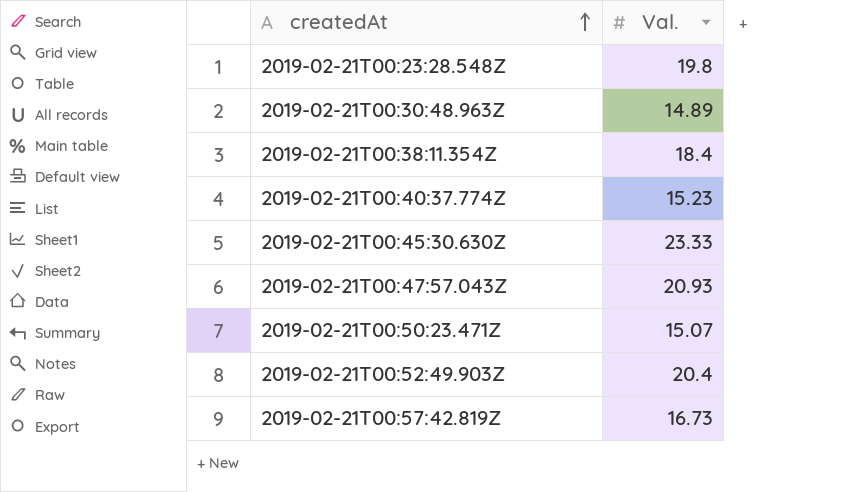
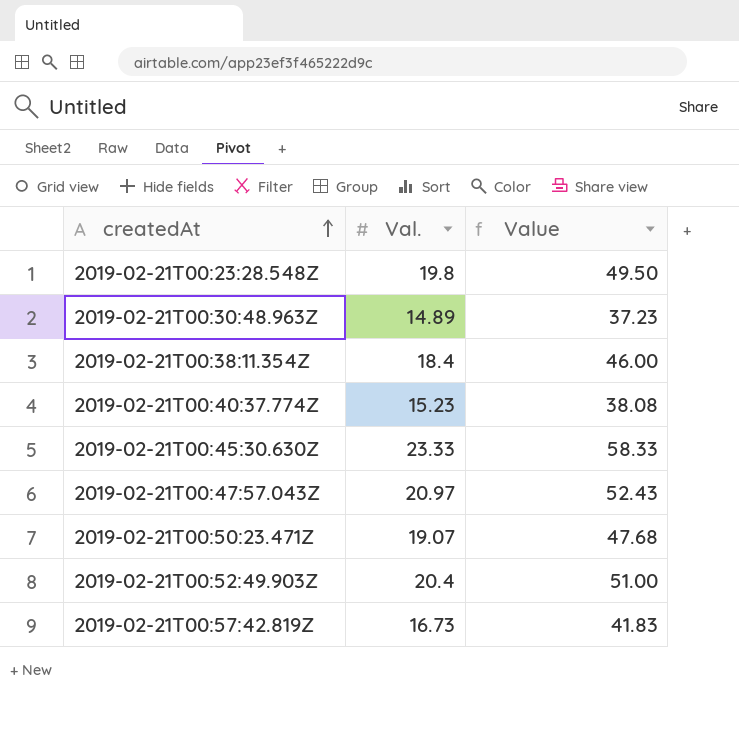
column Value | formula: none -> [Val.] * 2.5
2019-02-21T00:47:57.043Z | Val.: 20.93 -> 20.97
2019-02-21T00:50:23.471Z | Val.: 15.07 -> 19.07

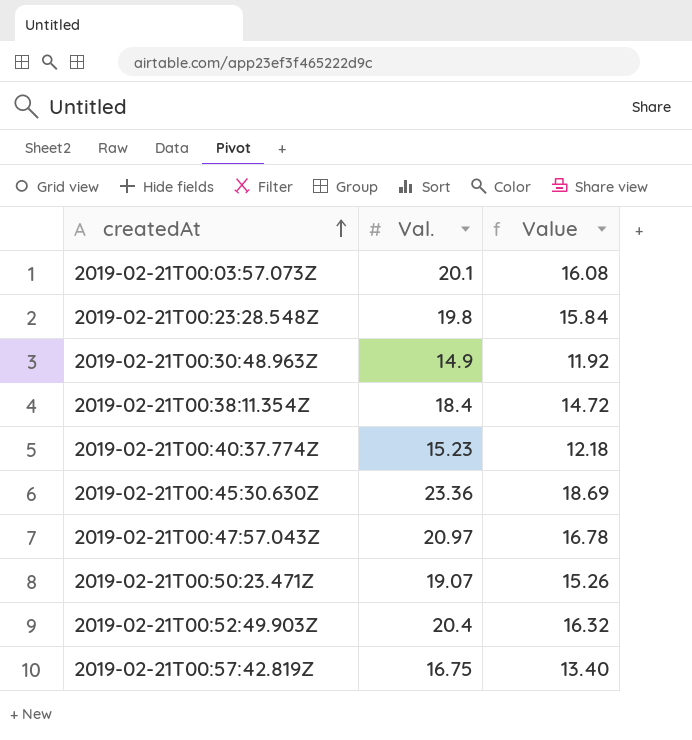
column Value | formula: [Val.] * 2.5 -> [Val.] * 0.8
row 2019-02-21T00:03:57.073Z: none -> 20.1 | 16.08
2019-02-21T00:30:48.963Z | Val.: 14.89 -> 14.9
2019-02-21T00:45:30.630Z | Val.: 23.33 -> 23.36
2019-02-21T00:57:42.819Z | Val.: 16.73 -> 16.75

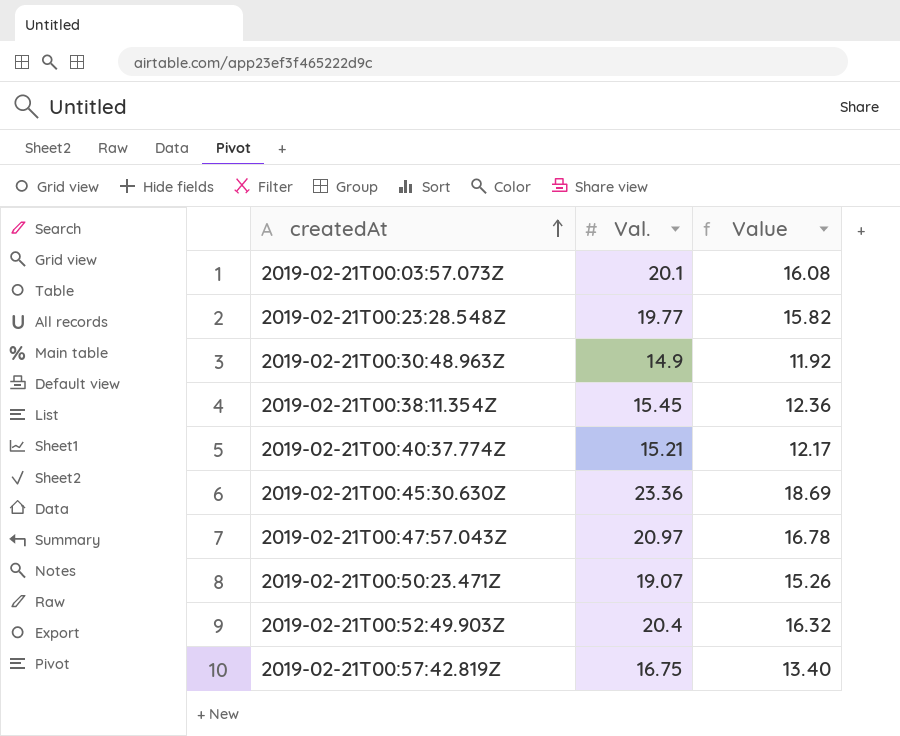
2019-02-21T00:23:28.548Z | Val.: 19.8 -> 19.77
2019-02-21T00:23:28.548Z | Value: 15.84 -> 15.82
2019-02-21T00:38:11.354Z | Val.: 18.4 -> 15.45
2019-02-21T00:38:11.354Z | Value: 14.72 -> 12.36
2019-02-21T00:40:37.774Z | Val.: 15.23 -> 15.21
2019-02-21T00:40:37.774Z | Value: 12.18 -> 12.17

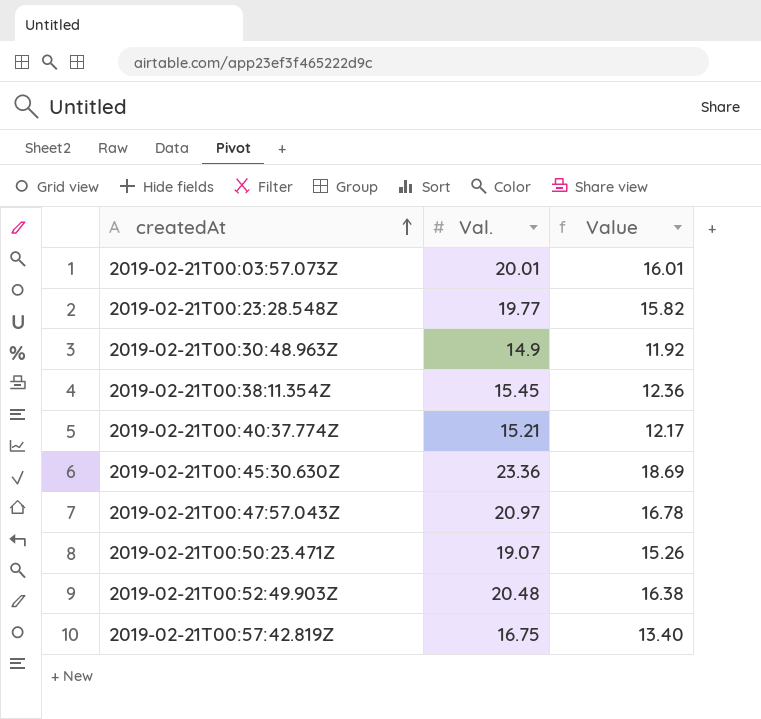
2019-02-21T00:03:57.073Z | Val.: 20.1 -> 20.01
2019-02-21T00:03:57.073Z | Value: 16.08 -> 16.01
2019-02-21T00:52:49.903Z | Val.: 20.4 -> 20.48
2019-02-21T00:52:49.903Z | Value: 16.32 -> 16.38

